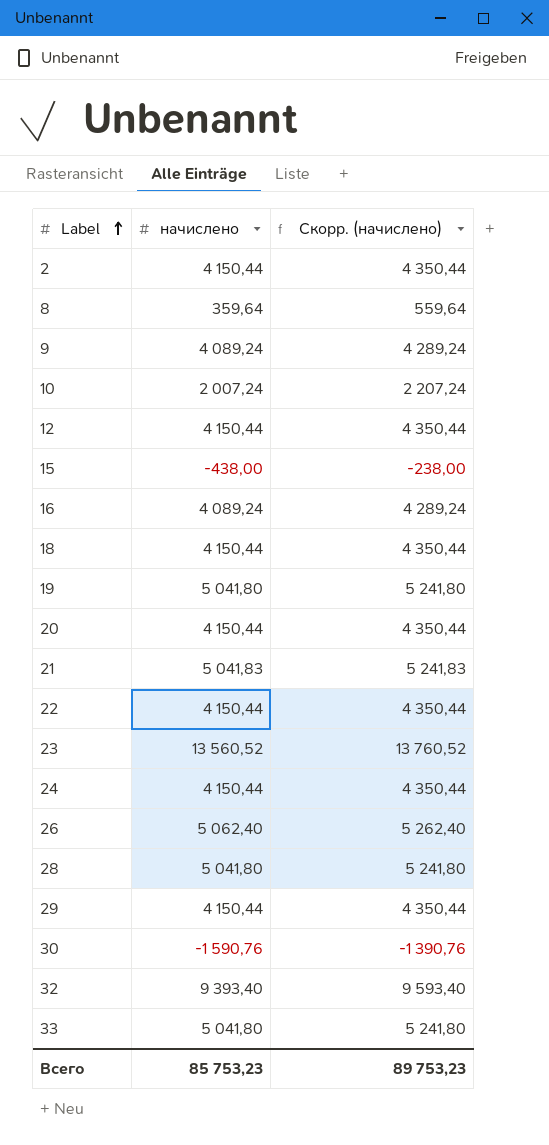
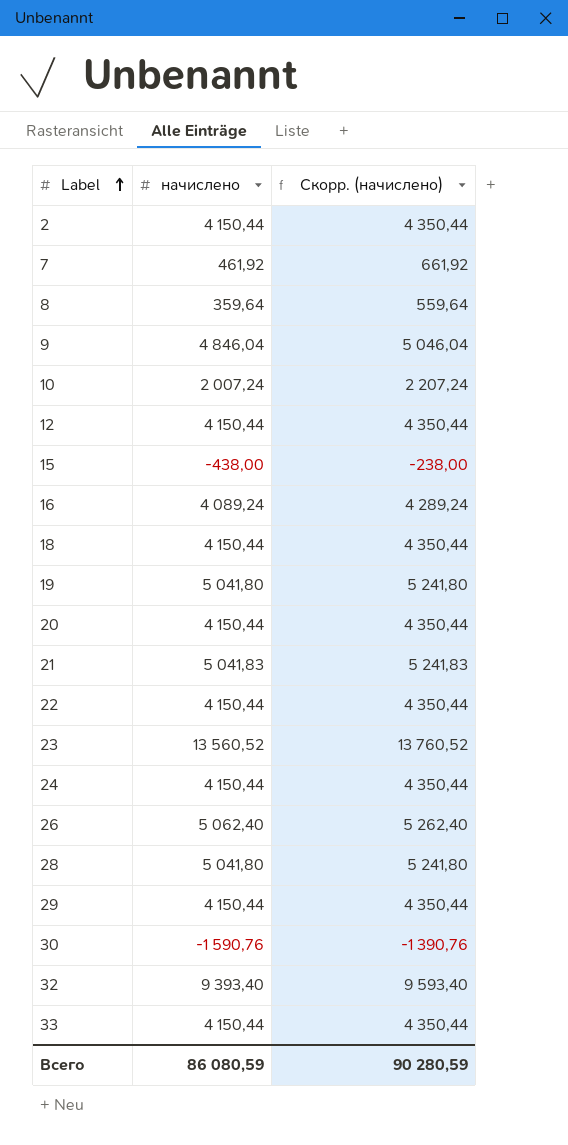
row 7: none -> 461,92 | 661,92
9 | начислено: 4 089,24 -> 4 846,04
9 | Скорр. (начислено): 4 289,24 -> 5 046,04
33 | начислено: 5 041,80 -> 4 150,44
33 | Скорр. (начислено): 5 241,80 -> 4 350,44
Всего | начислено: 85 753,23 -> 86 080,59
Всего | Скорр. (начислено): 89 753,23 -> 90 280,59

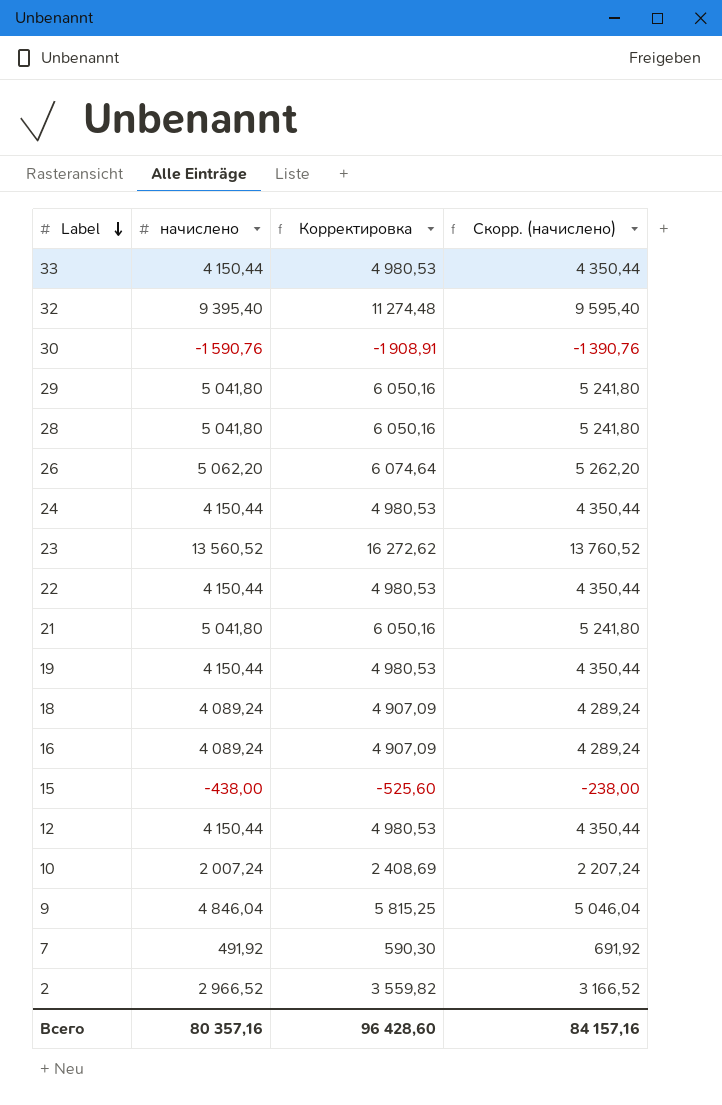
row order: Label ascending -> Label descending
column Корректировка | formula: none -> [начислено] * 1,2
row 8: 359,64 | 559,64 -> none
row 20: 4 150,44 | 4 350,44 -> none
32 | начислено: 9 393,40 -> 9 395,40
32 | Скорр. (начислено): 9 593,40 -> 9 595,40
29 | начислено: 4 150,44 -> 5 041,80
29 | Скорр. (начислено): 4 350,44 -> 5 241,80
26 | начислено: 5 062,40 -> 5 062,20
26 | Скорр. (начислено): 5 262,40 -> 5 262,20
21 | начислено: 5 041,83 -> 5 041,80
21 | Скорр. (начислено): 5 241,83 -> 5 241,80
19 | начислено: 5 041,80 -> 4 150,44
19 | Скорр. (начислено): 5 241,80 -> 4 350,44
18 | начислено: 4 150,44 -> 4 089,24
18 | Скорр. (начислено): 4 350,44 -> 4 289,24
7 | начислено: 461,92 -> 491,92
7 | Скорр. (начислено): 661,92 -> 691,92
2 | начислено: 4 150,44 -> 2 966,52
2 | Скорр. (начислено): 4 350,44 -> 3 166,52
Всего | начислено: 86 080,59 -> 80 357,16
Всего | Скорр. (начислено): 90 280,59 -> 84 157,16

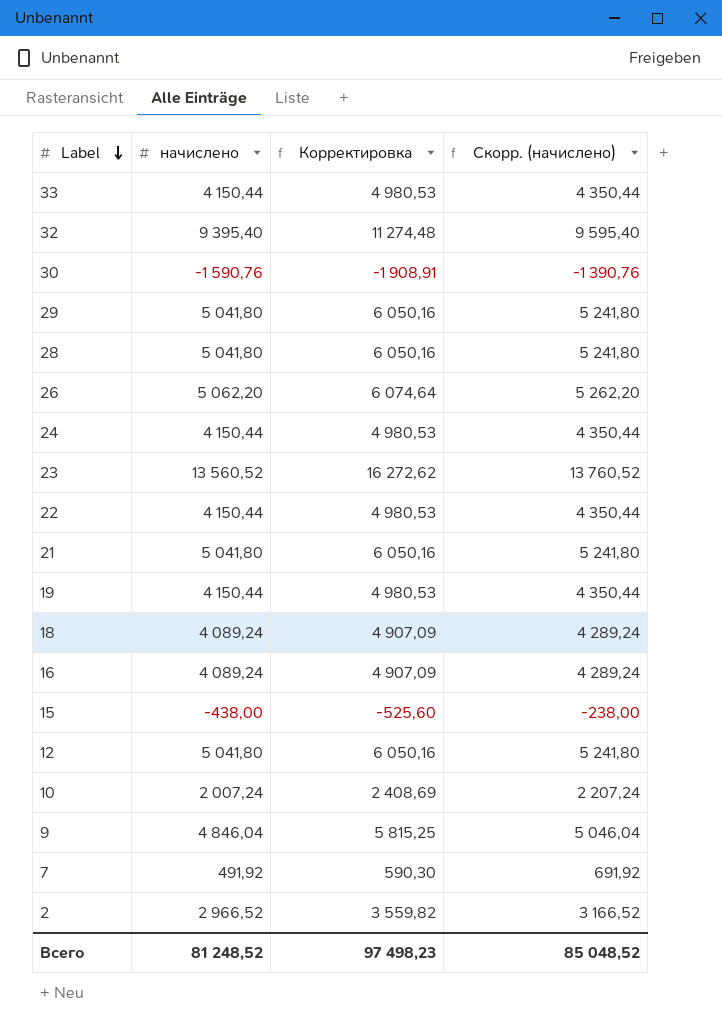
12 | начислено: 4 150,44 -> 5 041,80
12 | Корректировка: 4 980,53 -> 6 050,16
12 | Скорр. (начислено): 4 350,44 -> 5 241,80
Всего | начислено: 80 357,16 -> 81 248,52
Всего | Корректировка: 96 428,60 -> 97 498,23
Всего | Скорр. (начислено): 84 157,16 -> 85 048,52

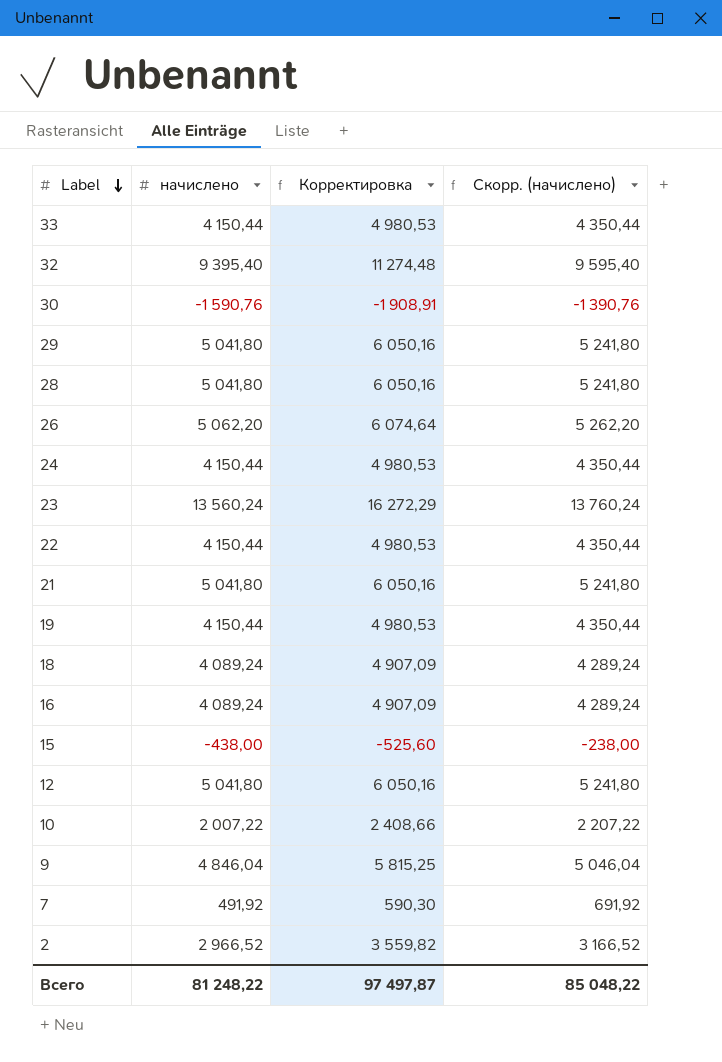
23 | начислено: 13 560,52 -> 13 560,24
23 | Корректировка: 16 272,62 -> 16 272,29
23 | Скорр. (начислено): 13 760,52 -> 13 760,24
10 | начислено: 2 007,24 -> 2 007,22
10 | Корректировка: 2 408,69 -> 2 408,66
10 | Скорр. (начислено): 2 207,24 -> 2 207,22
Всего | начислено: 81 248,52 -> 81 248,22
Всего | Корректировка: 97 498,23 -> 97 497,87
Всего | Скорр. (начислено): 85 048,52 -> 85 048,22

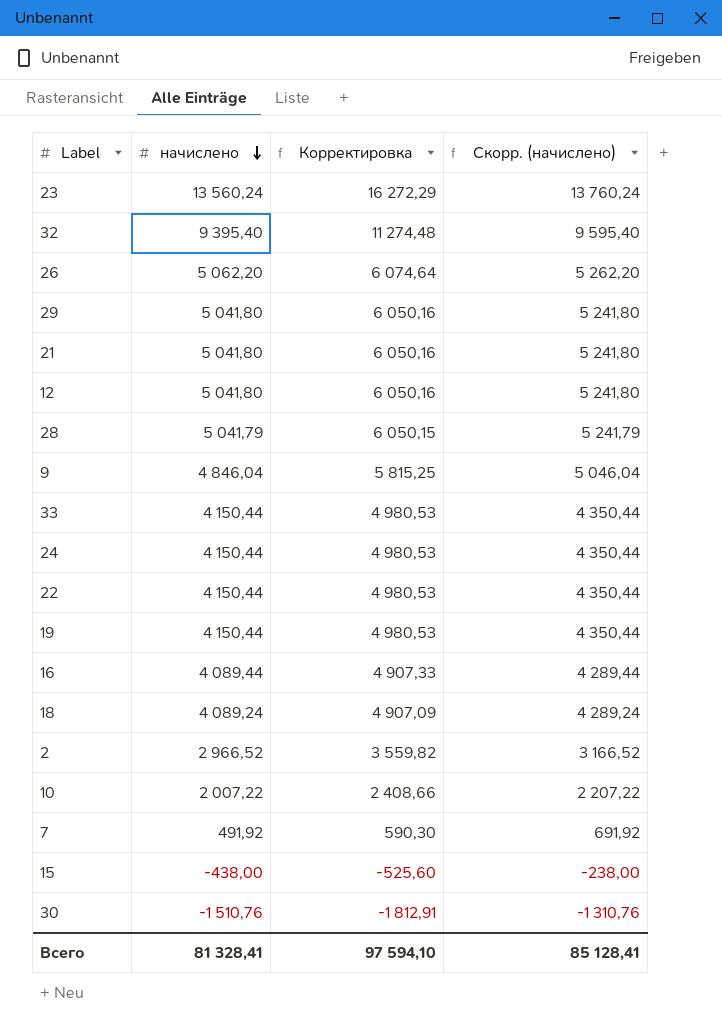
row order: Label descending -> начислено descending
28 | начислено: 5 041,80 -> 5 041,79
28 | Корректировка: 6 050,16 -> 6 050,15
28 | Скорр. (начислено): 5 241,80 -> 5 241,79
16 | начислено: 4 089,24 -> 4 089,44
16 | Корректировка: 4 907,09 -> 4 907,33
16 | Скорр. (начислено): 4 289,24 -> 4 289,44
30 | начислено: -1 590,76 -> -1 510,76
30 | Корректировка: -1 908,91 -> -1 812,91
30 | Скорр. (начислено): -1 390,76 -> -1 310,76
Всего | начислено: 81 248,22 -> 81 328,41
Всего | Корректировка: 97 497,87 -> 97 594,10
Всего | Скорр. (начислено): 85 048,22 -> 85 128,41

